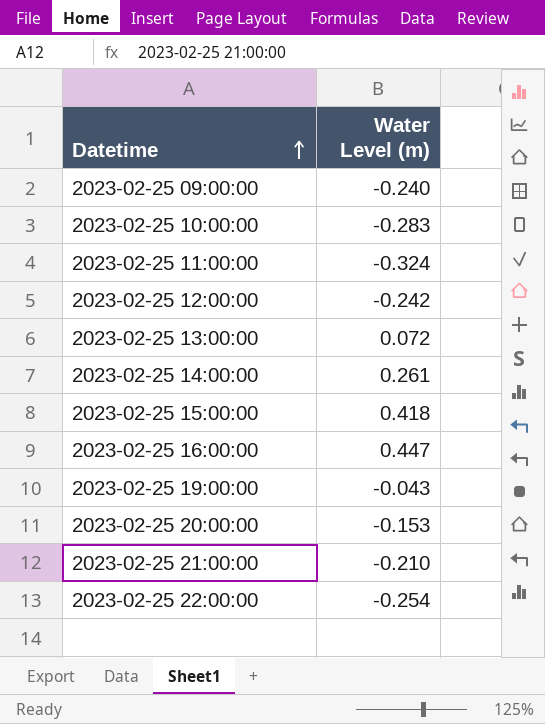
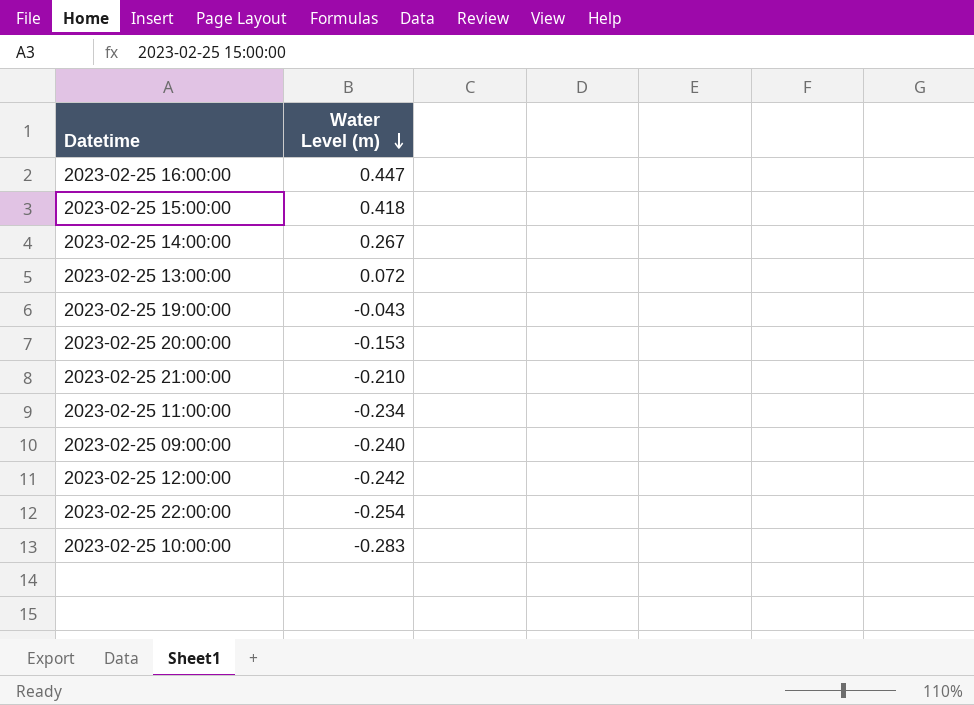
row order: Datetime ascending -> Water Level (m) descending
2023-02-25 14:00:00 | Water Level (m): 0.261 -> 0.267
2023-02-25 11:00:00 | Water Level (m): -0.324 -> -0.234

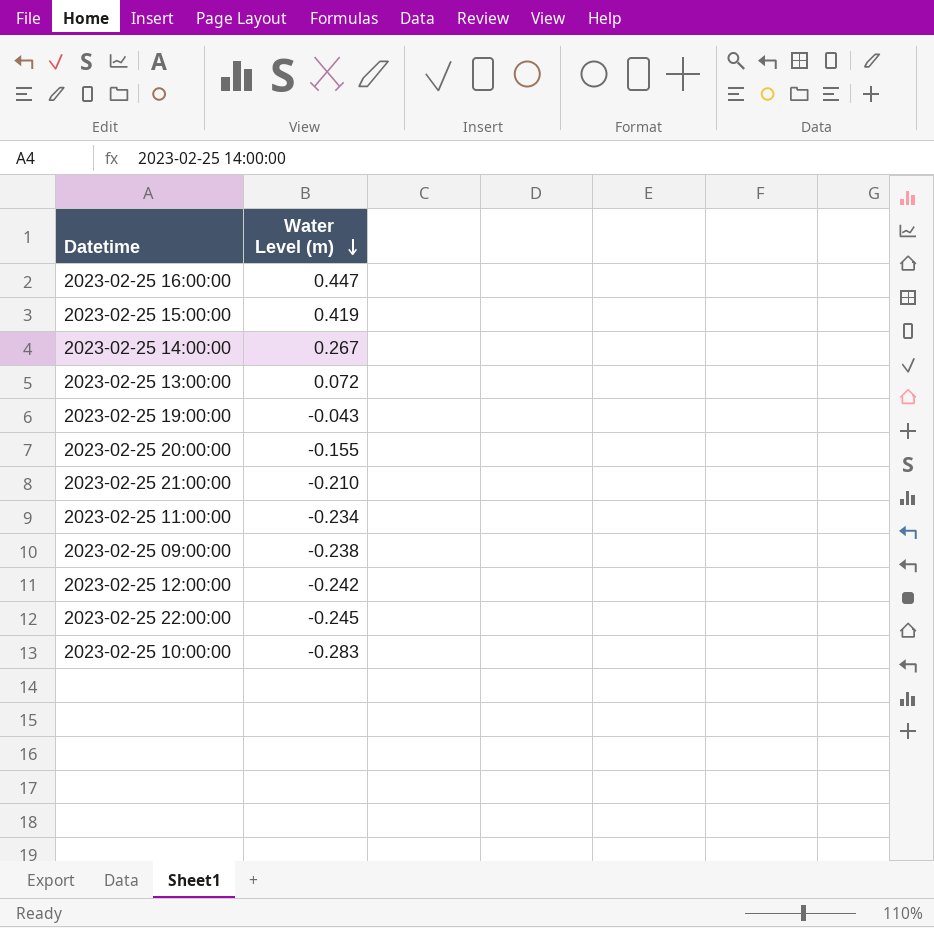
2023-02-25 15:00:00 | Water Level (m): 0.418 -> 0.419
2023-02-25 20:00:00 | Water Level (m): -0.153 -> -0.155
2023-02-25 09:00:00 | Water Level (m): -0.240 -> -0.238
2023-02-25 22:00:00 | Water Level (m): -0.254 -> -0.245

